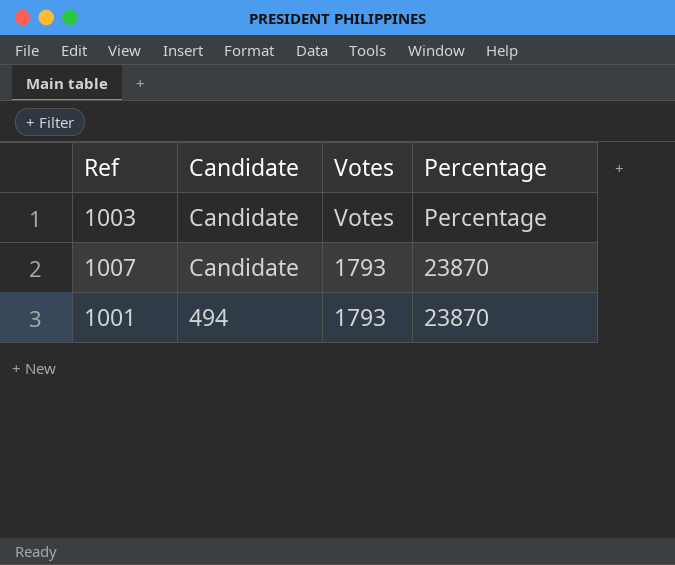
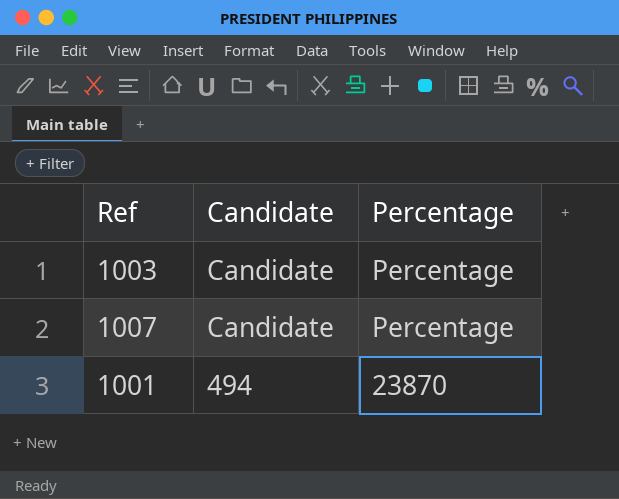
column Votes | position: 3 -> none
1007 | Percentage: 23870 -> Percentage

